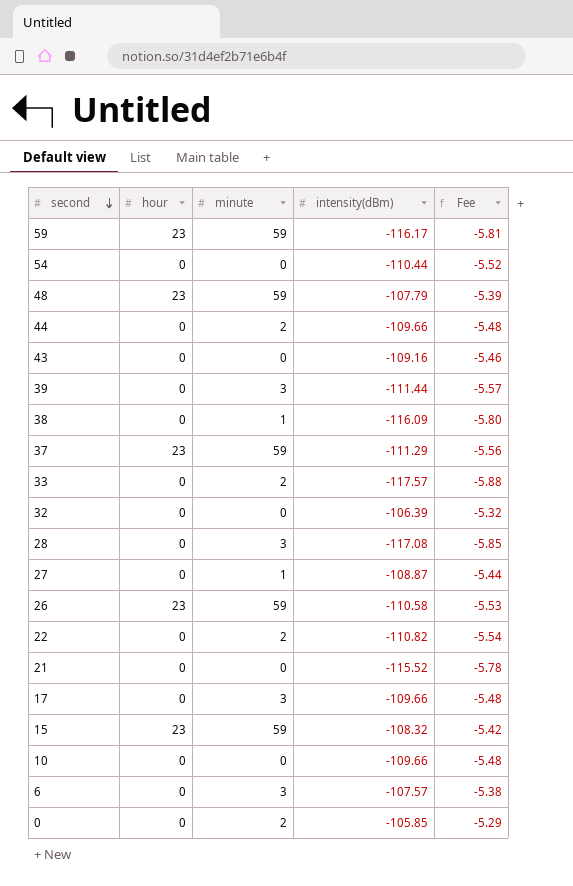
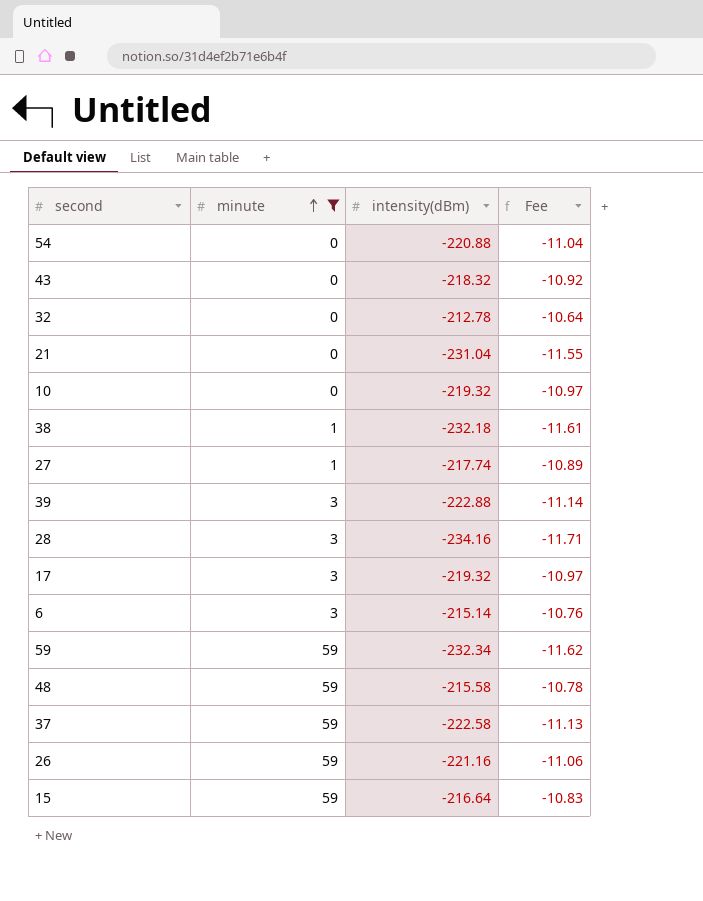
filter: none -> minute != 2
row order: second descending -> minute ascending
column hour | position: 2 -> none
54 | intensity(dBm): -110.44 -> -220.88
54 | Fee: -5.52 -> -11.04
43 | intensity(dBm): -109.16 -> -218.32
43 | Fee: -5.46 -> -10.92
32 | intensity(dBm): -106.39 -> -212.78
32 | Fee: -5.32 -> -10.64
21 | intensity(dBm): -115.52 -> -231.04
21 | Fee: -5.78 -> -11.55
10 | intensity(dBm): -109.66 -> -219.32
10 | Fee: -5.48 -> -10.97
38 | intensity(dBm): -116.09 -> -232.18
38 | Fee: -5.80 -> -11.61
27 | intensity(dBm): -108.87 -> -217.74
27 | Fee: -5.44 -> -10.89
39 | intensity(dBm): -111.44 -> -222.88
39 | Fee: -5.57 -> -11.14
28 | intensity(dBm): -117.08 -> -234.16
28 | Fee: -5.85 -> -11.71
17 | intensity(dBm): -109.66 -> -219.32
17 | Fee: -5.48 -> -10.97
6 | intensity(dBm): -107.57 -> -215.14
6 | Fee: -5.38 -> -10.76
59 | intensity(dBm): -116.17 -> -232.34
59 | Fee: -5.81 -> -11.62
48 | intensity(dBm): -107.79 -> -215.58
48 | Fee: -5.39 -> -10.78
37 | intensity(dBm): -111.29 -> -222.58
37 | Fee: -5.56 -> -11.13
26 | intensity(dBm): -110.58 -> -221.16
26 | Fee: -5.53 -> -11.06
15 | intensity(dBm): -108.32 -> -216.64
15 | Fee: -5.42 -> -10.83

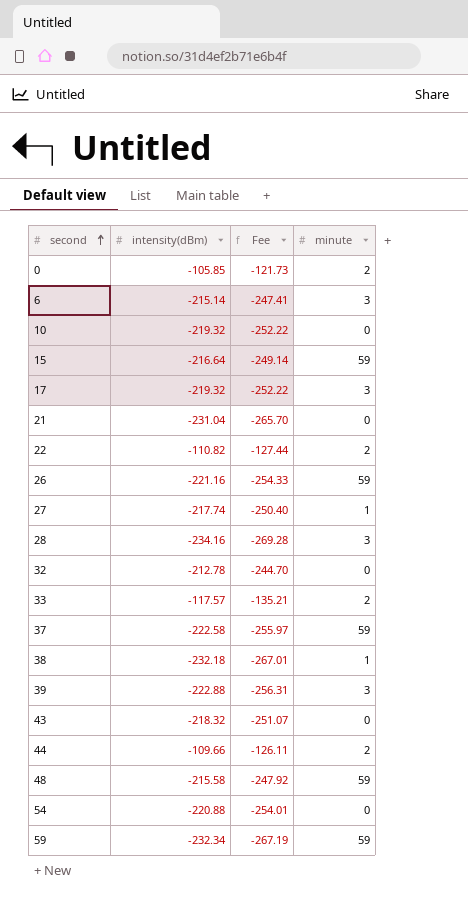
filter: minute != 2 -> none
row order: minute ascending -> second ascending
column Fee | formula: [intensity(dBm)] * 0.05 -> [intensity(dBm)] * 1.15
column minute | position: 2 -> 4

